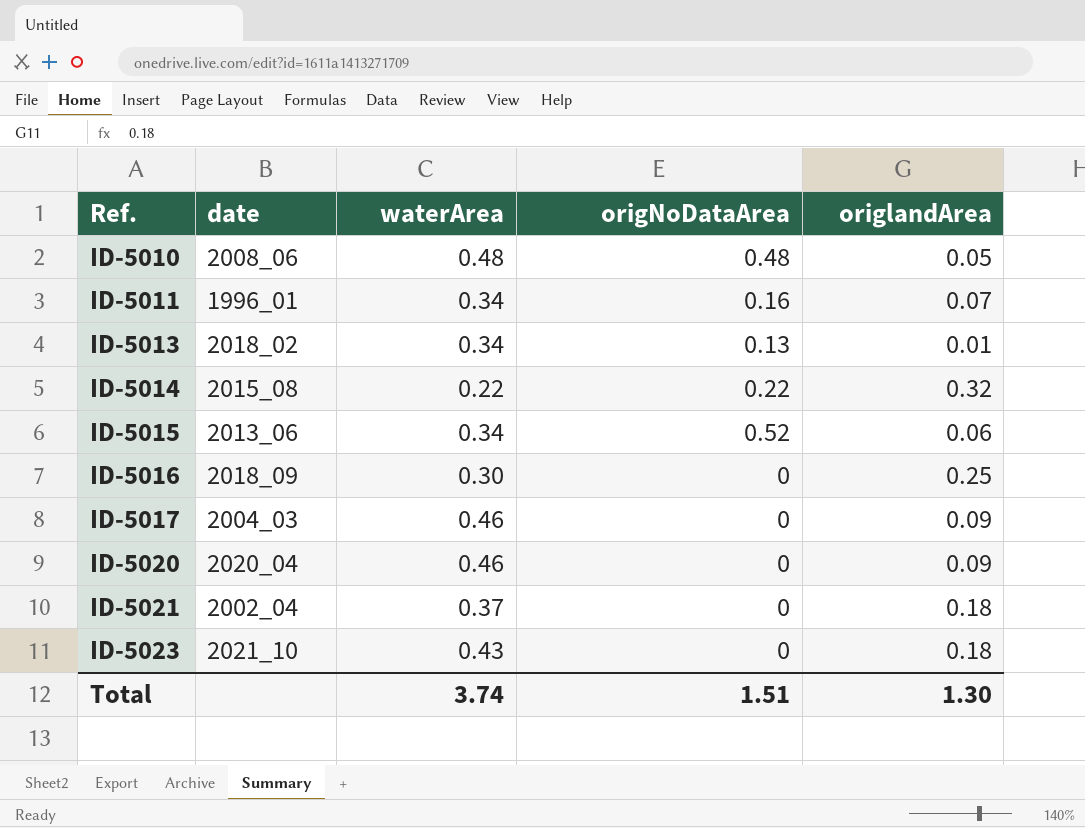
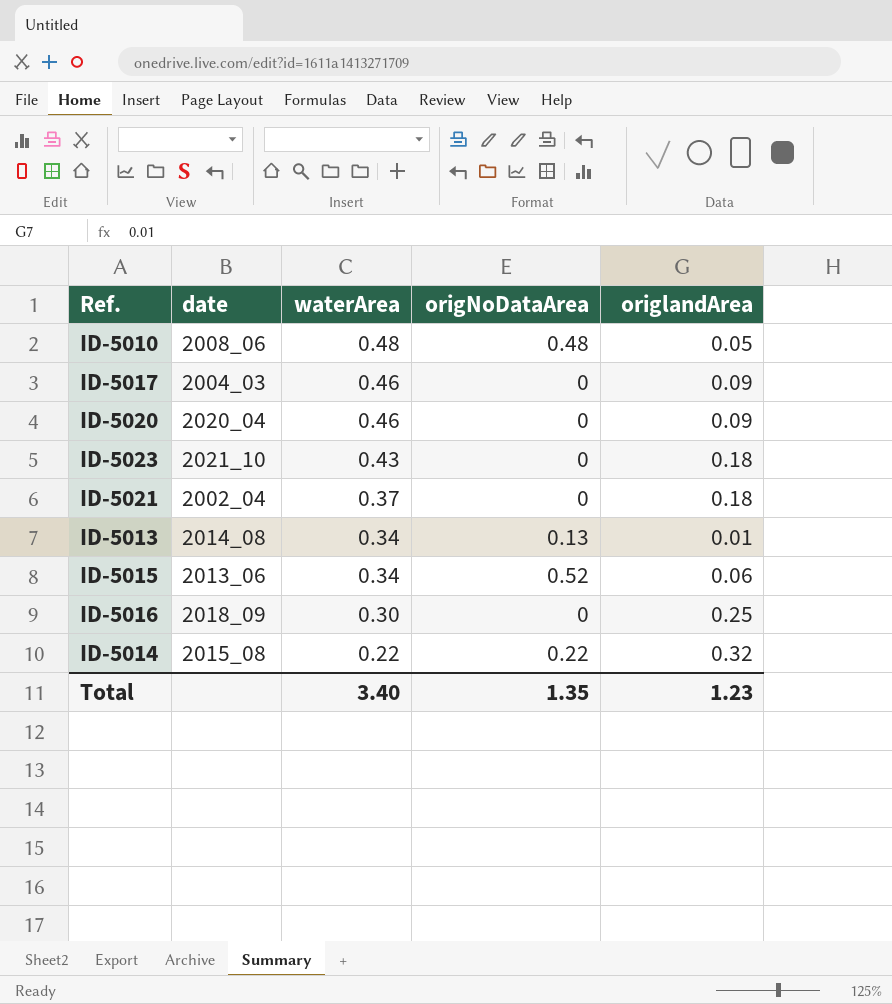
row order: Ref. ascending -> waterArea descending
row ID-5011: 1996_01 | 0.34 | 0.16 | 0.07 -> none
ID-5013 | date: 2018_02 -> 2014_08
Total | waterArea: 3.74 -> 3.40
Total | origNoDataArea: 1.51 -> 1.35
Total | origlandArea: 1.30 -> 1.23

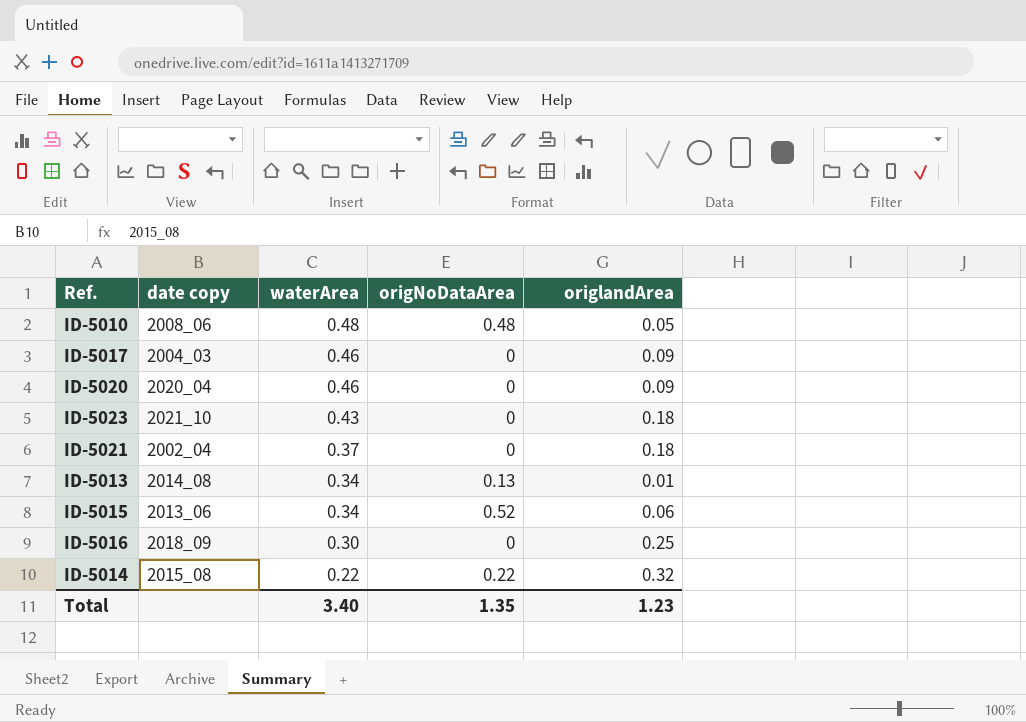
column name: date -> date copy

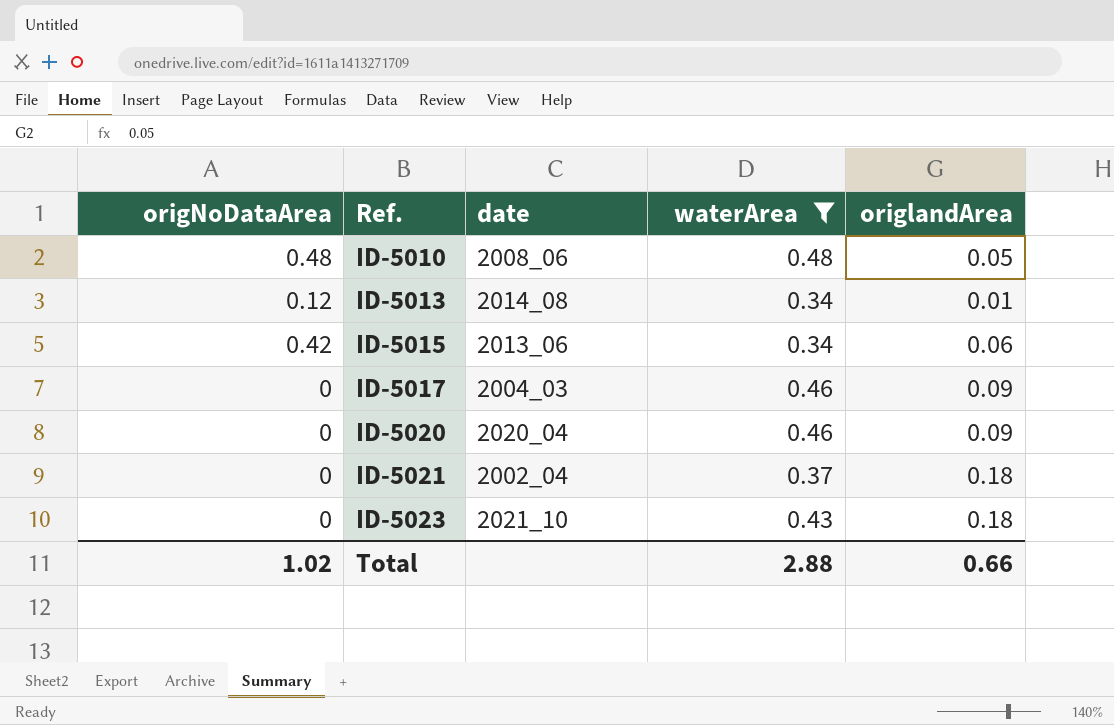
filter: none -> waterArea >= 0.34
row order: waterArea descending -> Ref. ascending
column origNoDataArea | position: 4 -> 1
column name: date copy -> date
ID-5013 | origNoDataArea: 0.13 -> 0.12
ID-5015 | origNoDataArea: 0.52 -> 0.42
Total | origNoDataArea: 1.35 -> 1.02
Total | waterArea: 3.40 -> 2.88
Total | origlandArea: 1.23 -> 0.66

